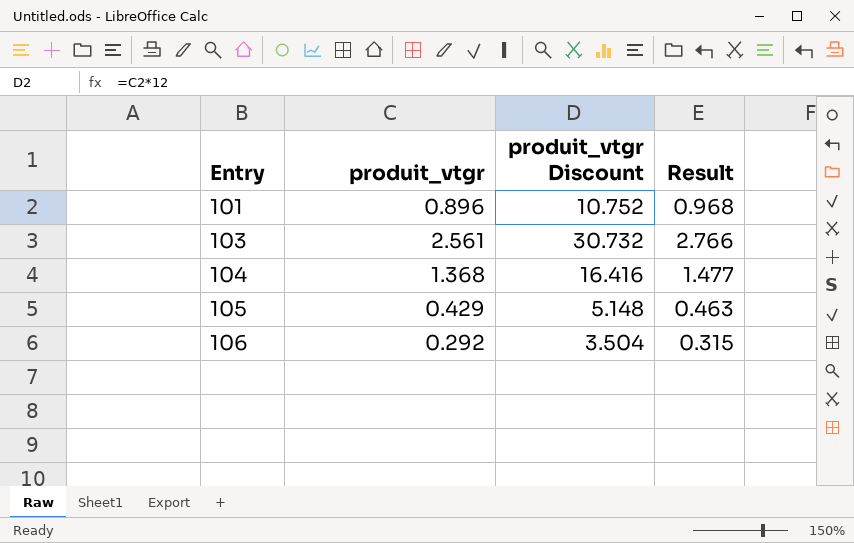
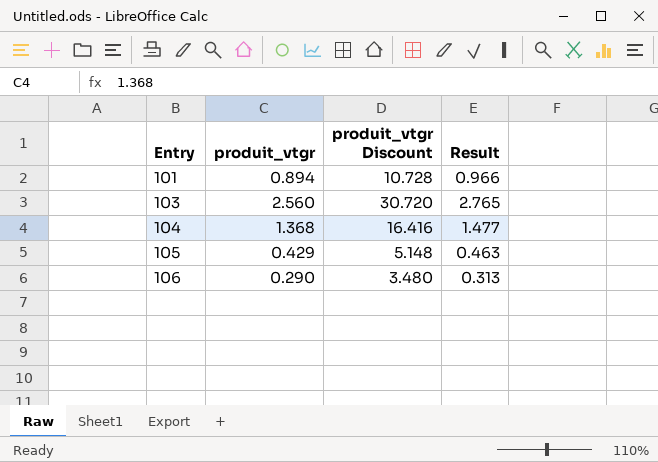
101 | produit_vtgr: 0.896 -> 0.894
101 | produit_vtgr Discount: 10.752 -> 10.728
101 | Result: 0.968 -> 0.966
103 | produit_vtgr: 2.561 -> 2.560
103 | produit_vtgr Discount: 30.732 -> 30.720
103 | Result: 2.766 -> 2.765
106 | produit_vtgr: 0.292 -> 0.290
106 | produit_vtgr Discount: 3.504 -> 3.480
106 | Result: 0.315 -> 0.313

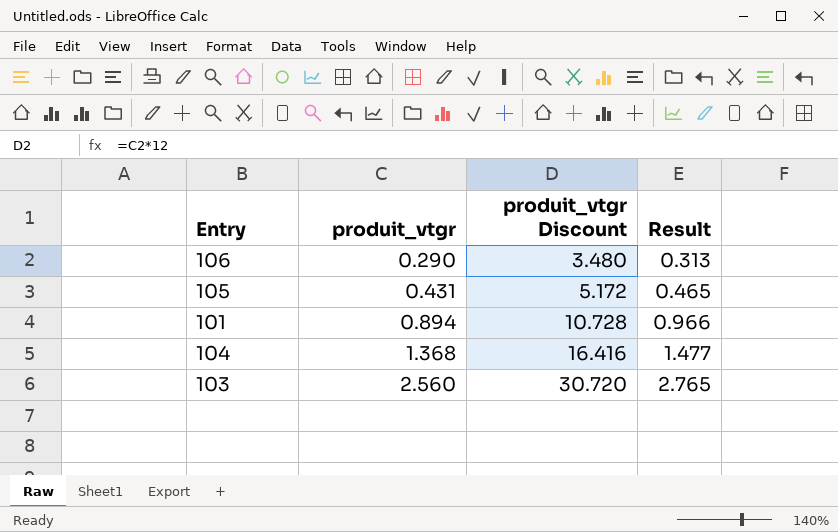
row order: Entry ascending -> produit_vtgr ascending
105 | produit_vtgr: 0.429 -> 0.431
105 | produit_vtgr Discount: 5.148 -> 5.172
105 | Result: 0.463 -> 0.465

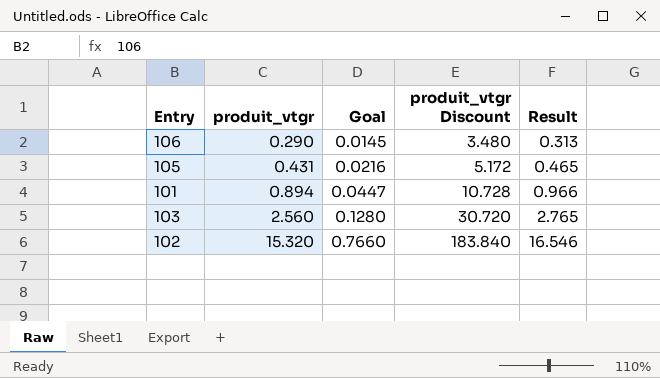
column Goal | formula: none -> [produit_vtgr] * 0.05
row 104: 1.368 | 16.416 | 1.477 -> none
row 102: none -> 15.320 | 0.7660 | 183.840 | 16.546

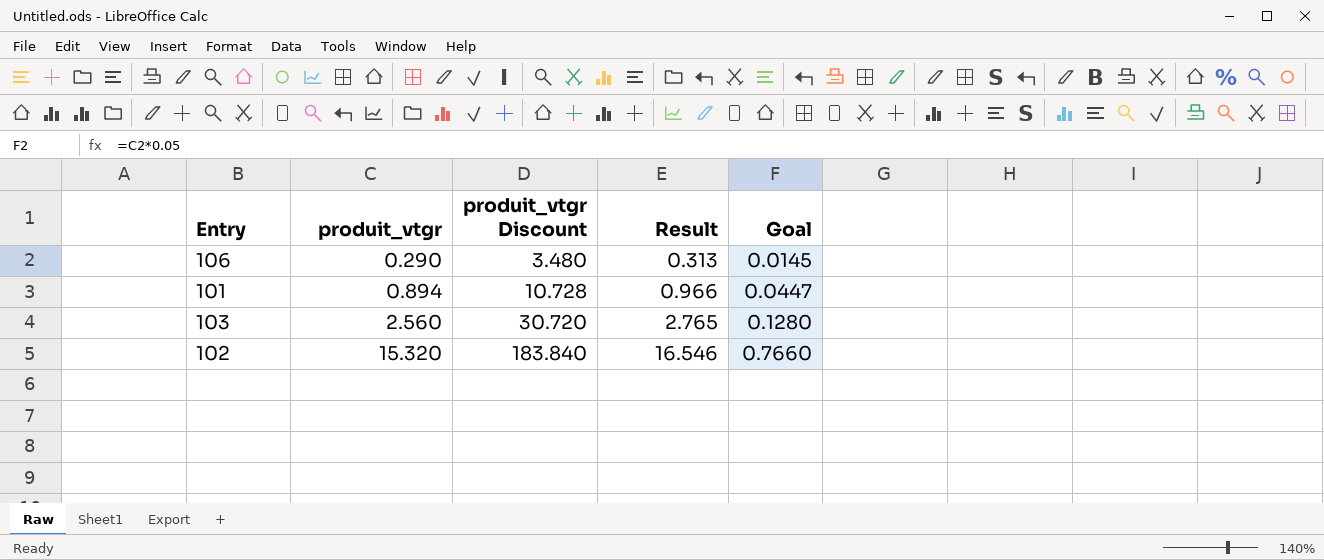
column Goal | position: 3 -> 5
row 105: 0.431 | 0.0216 | 5.172 | 0.465 -> none

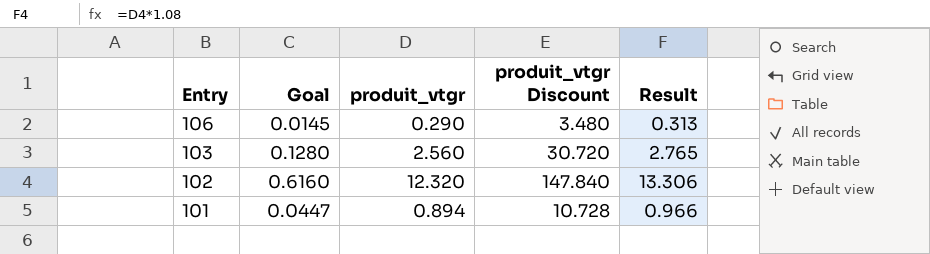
row order: produit_vtgr ascending -> Entry descending
column Goal | position: 5 -> 2
102 | Goal: 0.7660 -> 0.6160
102 | produit_vtgr: 15.320 -> 12.320
102 | produit_vtgr Discount: 183.840 -> 147.840
102 | Result: 16.546 -> 13.306

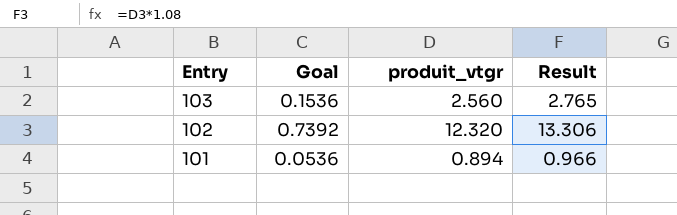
column produit_vtgr Discount | formula: [produit_vtgr] * 12 -> none
column Goal | formula: [produit_vtgr] * 0.05 -> [produit_vtgr] * 0.06
row 106: 0.0145 | 0.290 | 3.480 | 0.313 -> none

